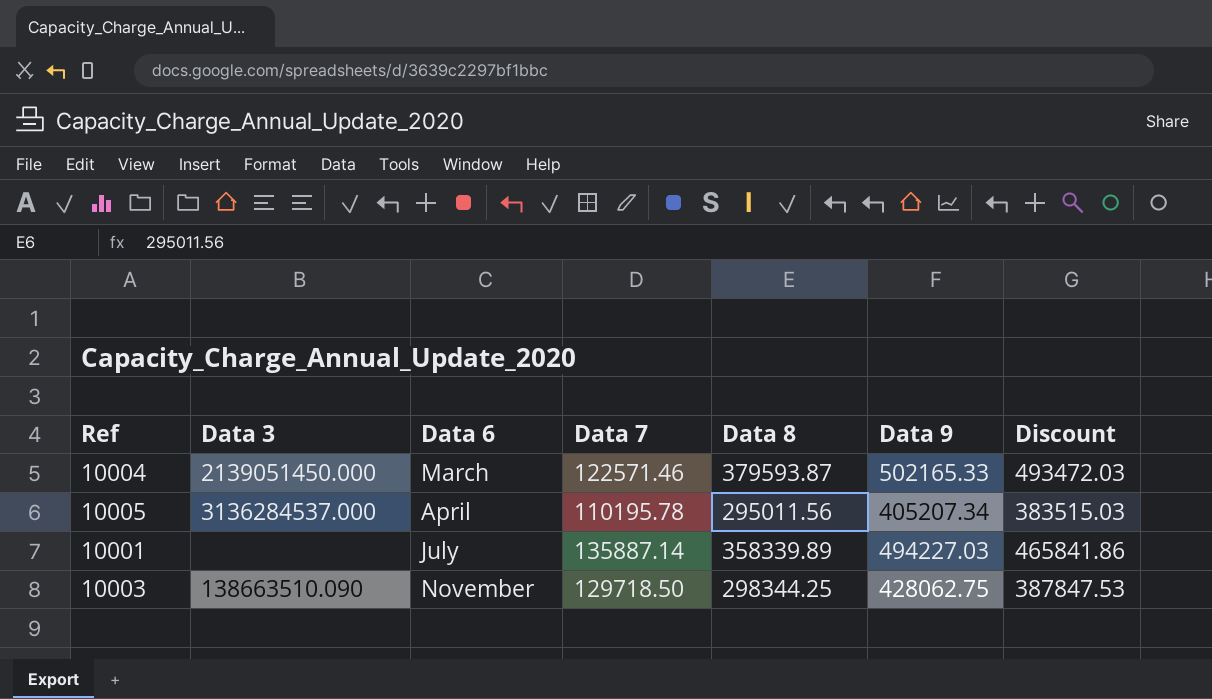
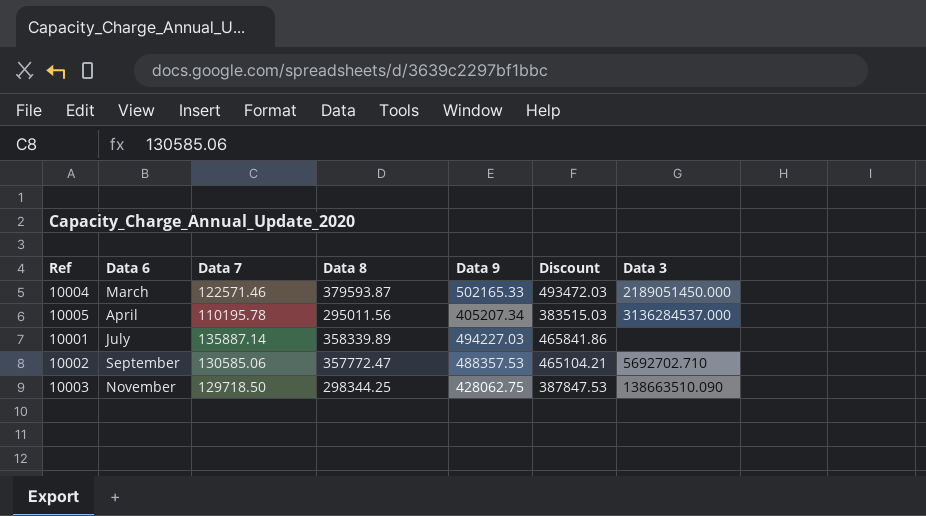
column Data 3 | position: 2 -> 7
10004 | Data 3: 2139051450.000 -> 2189051450.000
row 10002: none -> September | 130585.06 | 357772.47 | 488357.53 | 465104.21 | 5692702.710

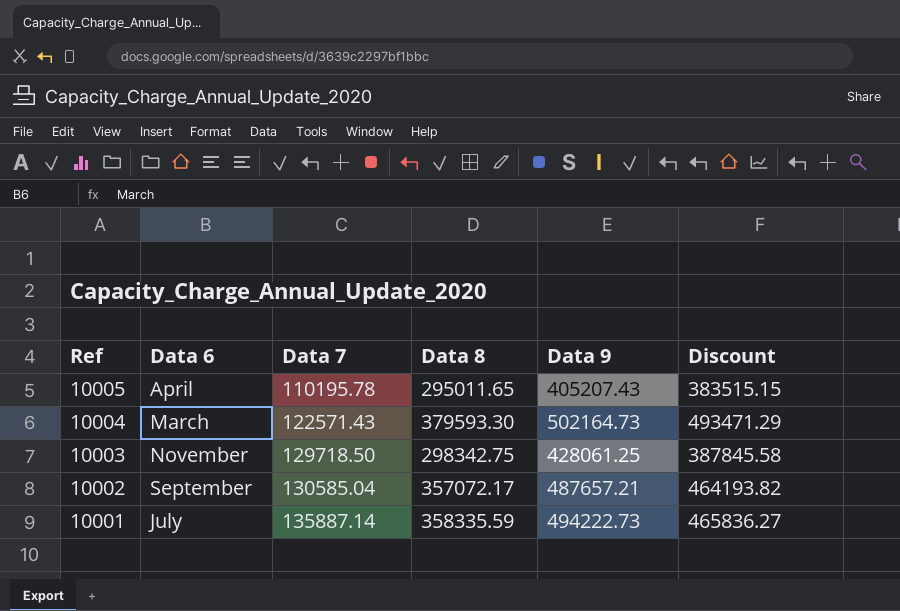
row order: Data 6 ascending -> Ref descending
column Data 3 | position: 7 -> none
10005 | Data 8: 295011.56 -> 295011.65
10005 | Data 9: 405207.34 -> 405207.43
10005 | Discount: 383515.03 -> 383515.15
10004 | Data 7: 122571.46 -> 122571.43
10004 | Data 8: 379593.87 -> 379593.30
10004 | Data 9: 502165.33 -> 502164.73
10004 | Discount: 493472.03 -> 493471.29
10003 | Data 8: 298344.25 -> 298342.75
10003 | Data 9: 428062.75 -> 428061.25
10003 | Discount: 387847.53 -> 387845.58
10002 | Data 7: 130585.06 -> 130585.04
10002 | Data 8: 357772.47 -> 357072.17
10002 | Data 9: 488357.53 -> 487657.21
10002 | Discount: 465104.21 -> 464193.82
10001 | Data 8: 358339.89 -> 358335.59
10001 | Data 9: 494227.03 -> 494222.73
10001 | Discount: 465841.86 -> 465836.27

